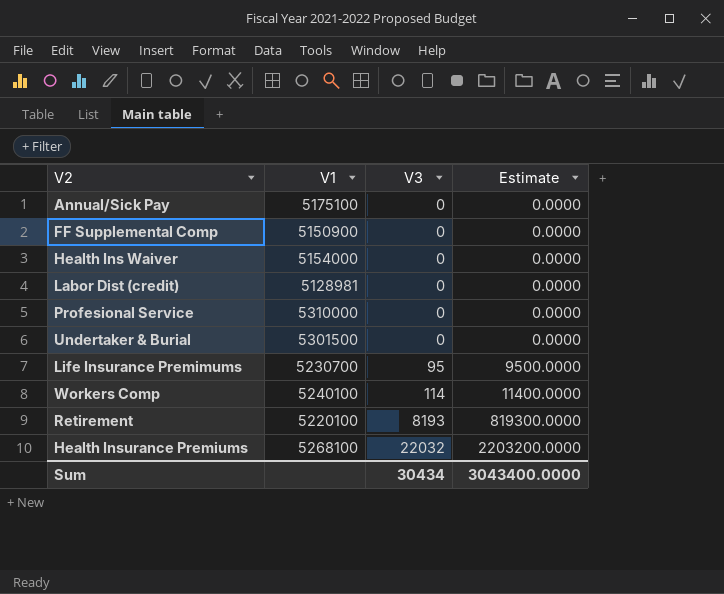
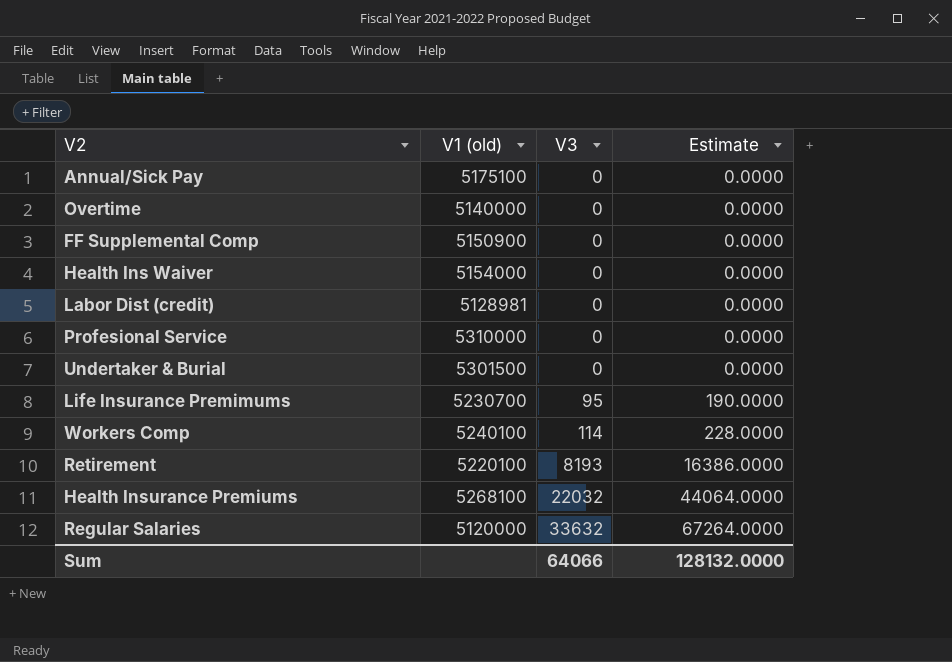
column name: V1 -> V1 (old)
column Estimate | formula: [V3] * 100 -> [V3] * 2
row Overtime: none -> 5140000 | 0 | 0.0000
row Regular Salaries: none -> 5120000 | 33632 | 67264.0000
Sum | V3: 30434 -> 64066
Sum | Estimate: 3043400.0000 -> 128132.0000

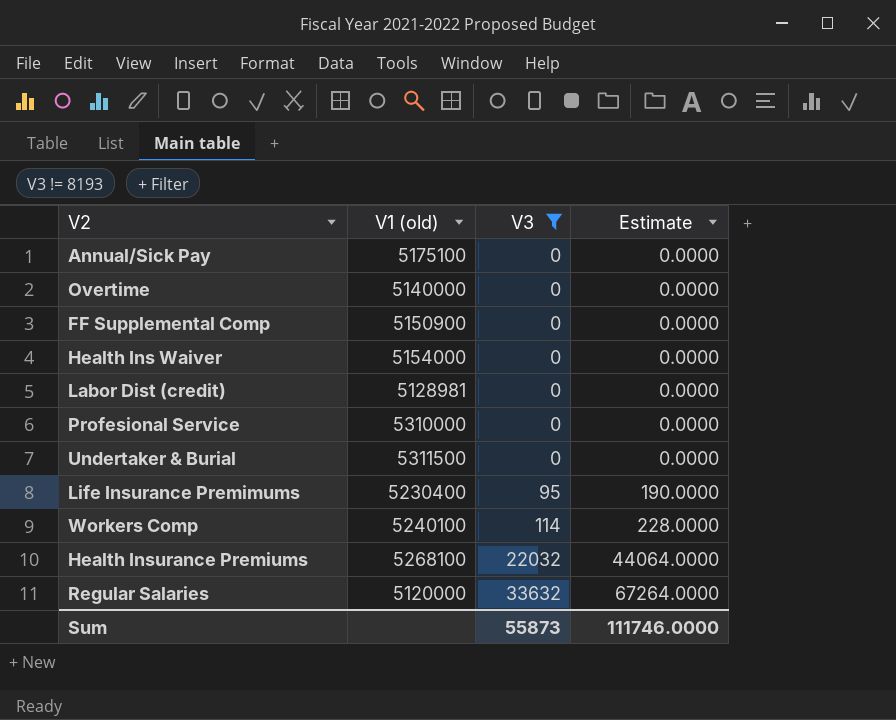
filter: none -> V3 != 8193
Undertaker & Burial | V1 (old): 5301500 -> 5311500
Life Insurance Premimums | V1 (old): 5230700 -> 5230400
Sum | V3: 64066 -> 55873
Sum | Estimate: 128132.0000 -> 111746.0000

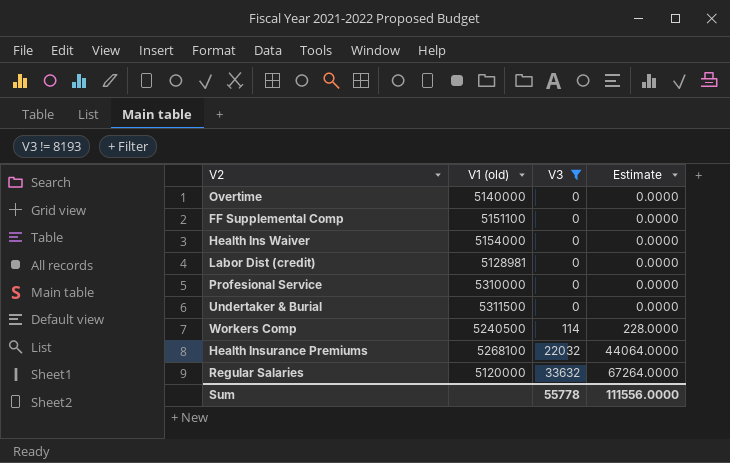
row Annual/Sick Pay: 5175100 | 0 | 0.0000 -> none
row Life Insurance Premimums: 5230400 | 95 | 190.0000 -> none
FF Supplemental Comp | V1 (old): 5150900 -> 5151100
Workers Comp | V1 (old): 5240100 -> 5240500
Sum | V3: 55873 -> 55778
Sum | Estimate: 111746.0000 -> 111556.0000

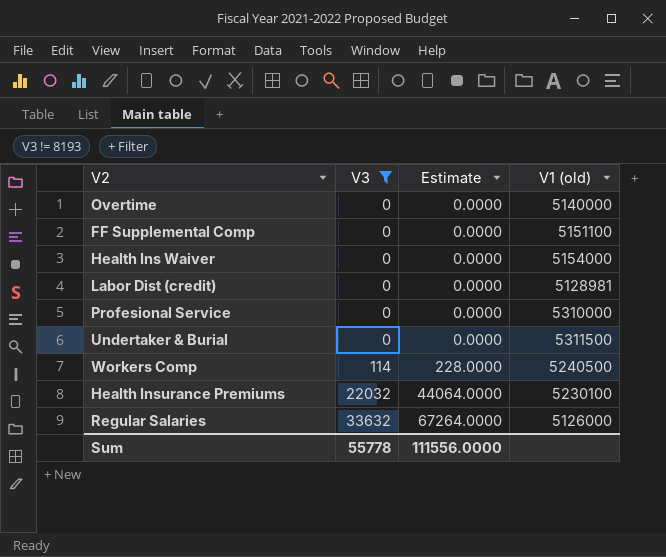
column V1 (old) | position: 2 -> 4
Health Insurance Premiums | V1 (old): 5268100 -> 5230100
Regular Salaries | V1 (old): 5120000 -> 5126000

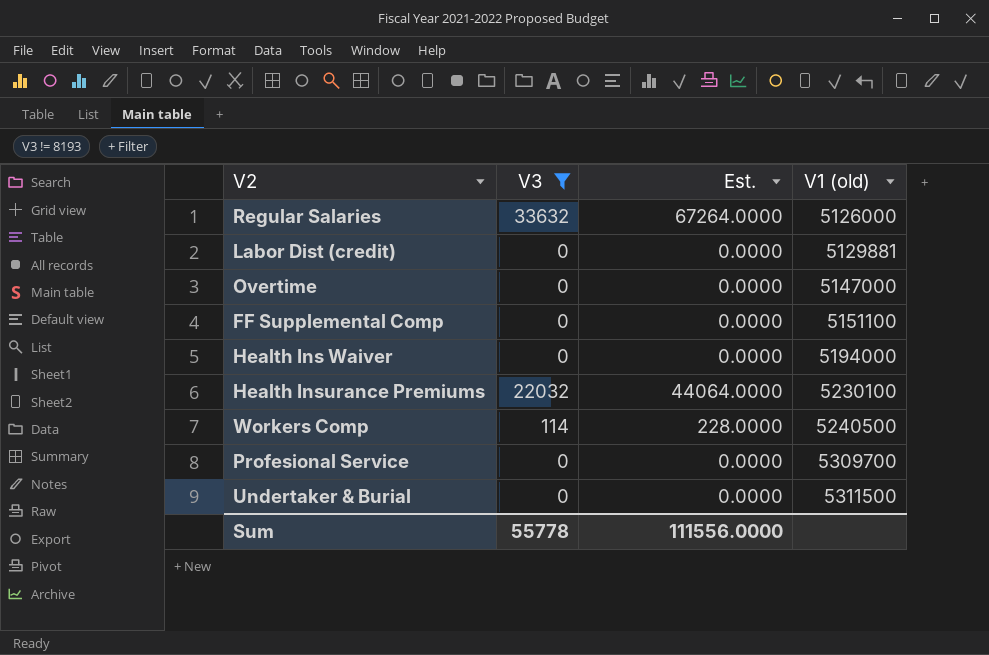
row order: V3 ascending -> V1 (old) ascending
column name: Estimate -> Est.
Labor Dist (credit) | V1 (old): 5128981 -> 5129881
Overtime | V1 (old): 5140000 -> 5147000
Health Ins Waiver | V1 (old): 5154000 -> 5194000
Profesional Service | V1 (old): 5310000 -> 5309700

